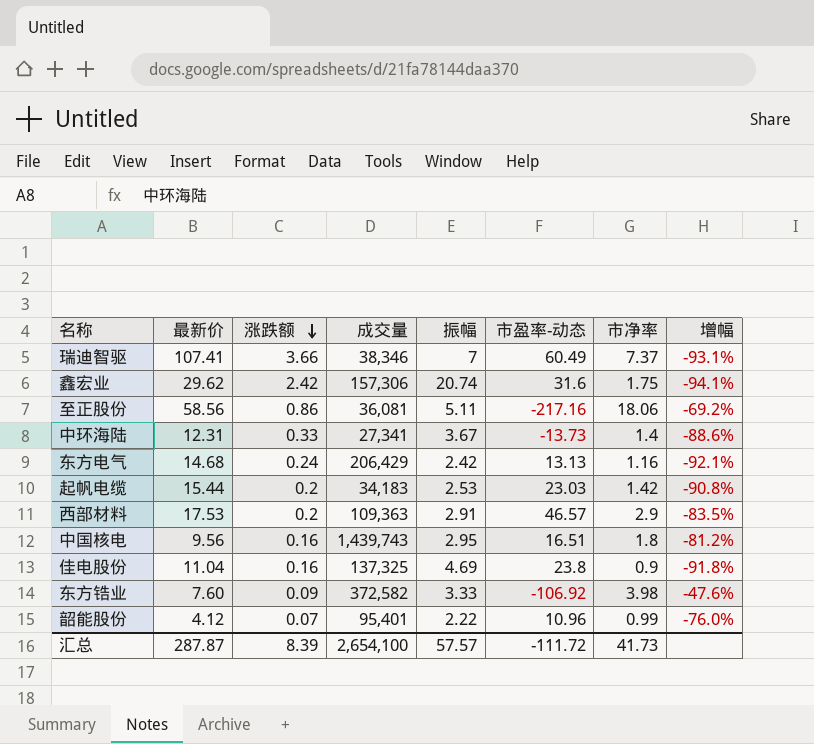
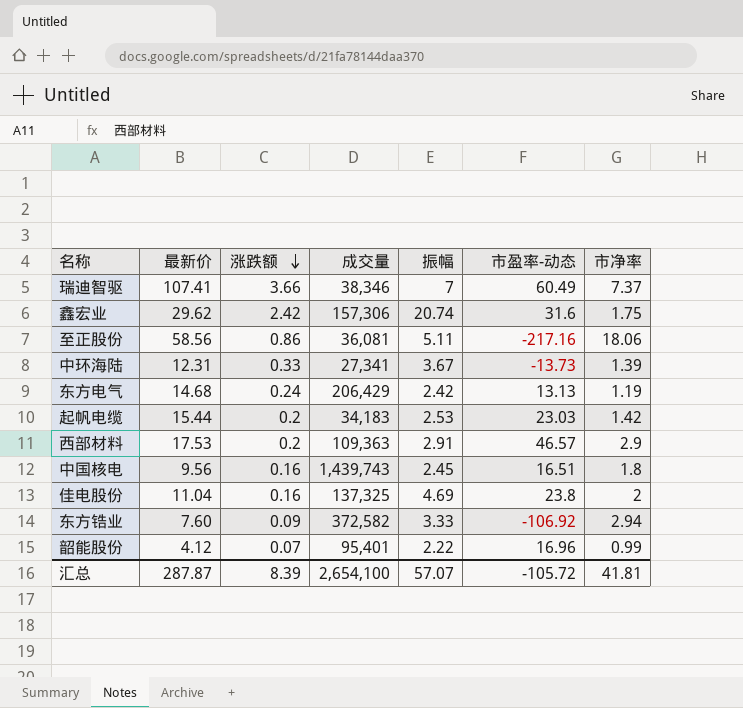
column 增幅 | formula: ([市净率] - [最新价]) / [最新价] -> none
中环海陆 | 市净率: 1.4 -> 1.39
东方电气 | 市净率: 1.16 -> 1.19
中国核电 | 振幅: 2.95 -> 2.45
佳电股份 | 市净率: 0.9 -> 2
东方锆业 | 市净率: 3.98 -> 2.94
韶能股份 | 市盈率-动态: 10.96 -> 16.96
汇总 | 振幅: 57.57 -> 57.07
汇总 | 市盈率-动态: -111.72 -> -105.72
汇总 | 市净率: 41.73 -> 41.81

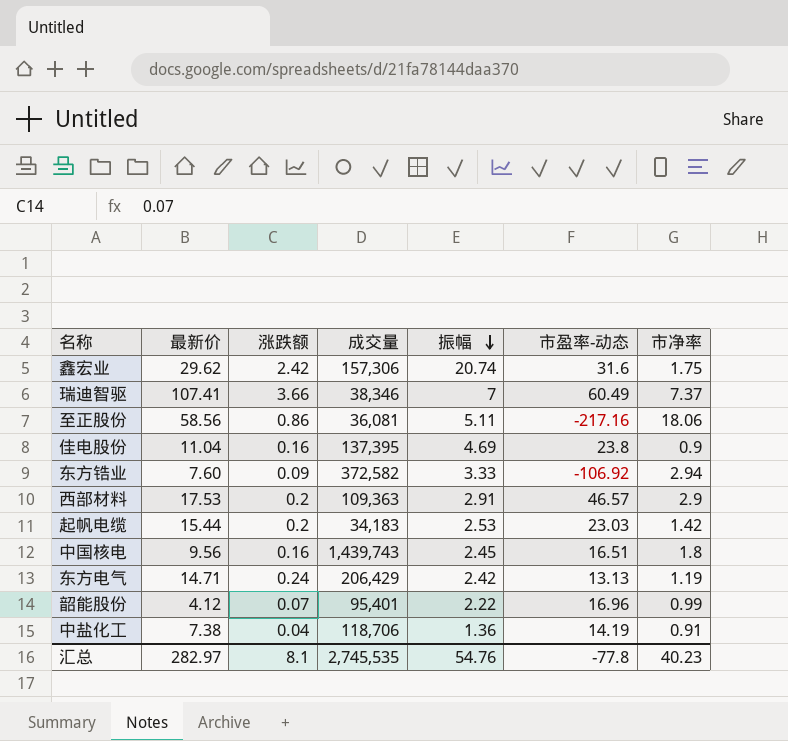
row order: 涨跌额 descending -> 振幅 descending
row 中环海陆: 12.31 | 0.33 | 27,341 | 3.67 | -13.73 | 1.39 -> none
佳电股份 | 成交量: 137,325 -> 137,395
佳电股份 | 市净率: 2 -> 0.9
东方电气 | 最新价: 14.68 -> 14.71
row 中盐化工: none -> 7.38 | 0.04 | 118,706 | 1.36 | 14.19 | 0.91
汇总 | 最新价: 287.87 -> 282.97
汇总 | 涨跌额: 8.39 -> 8.1
汇总 | 成交量: 2,654,100 -> 2,745,535
汇总 | 振幅: 57.07 -> 54.76
汇总 | 市盈率-动态: -105.72 -> -77.8
汇总 | 市净率: 41.81 -> 40.23

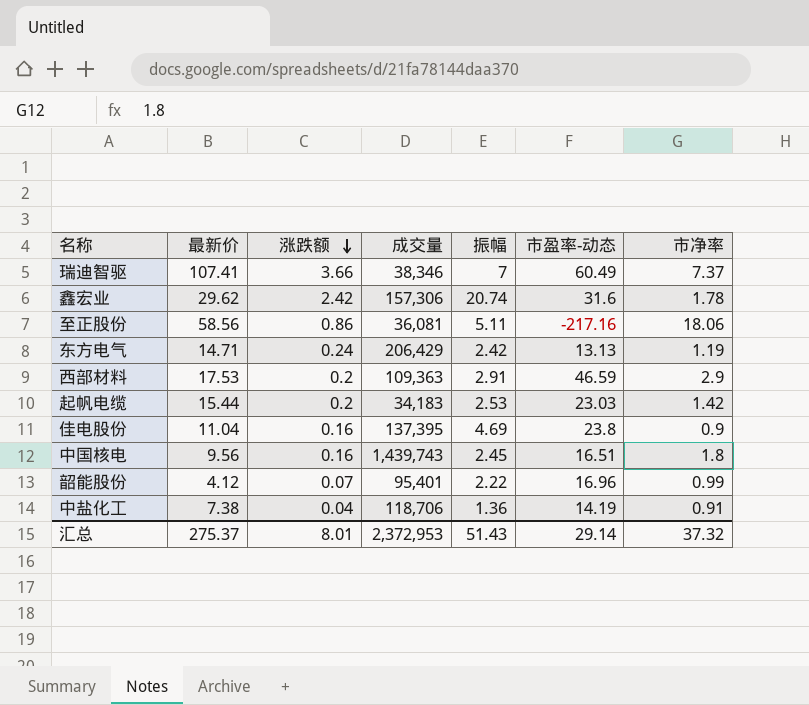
row order: 振幅 descending -> 涨跌额 descending
row 东方锆业: 7.60 | 0.09 | 372,582 | 3.33 | -106.92 | 2.94 -> none
鑫宏业 | 市净率: 1.75 -> 1.78
西部材料 | 市盈率-动态: 46.57 -> 46.59
汇总 | 最新价: 282.97 -> 275.37
汇总 | 涨跌额: 8.1 -> 8.01
汇总 | 成交量: 2,745,535 -> 2,372,953
汇总 | 振幅: 54.76 -> 51.43
汇总 | 市盈率-动态: -77.8 -> 29.14
汇总 | 市净率: 40.23 -> 37.32

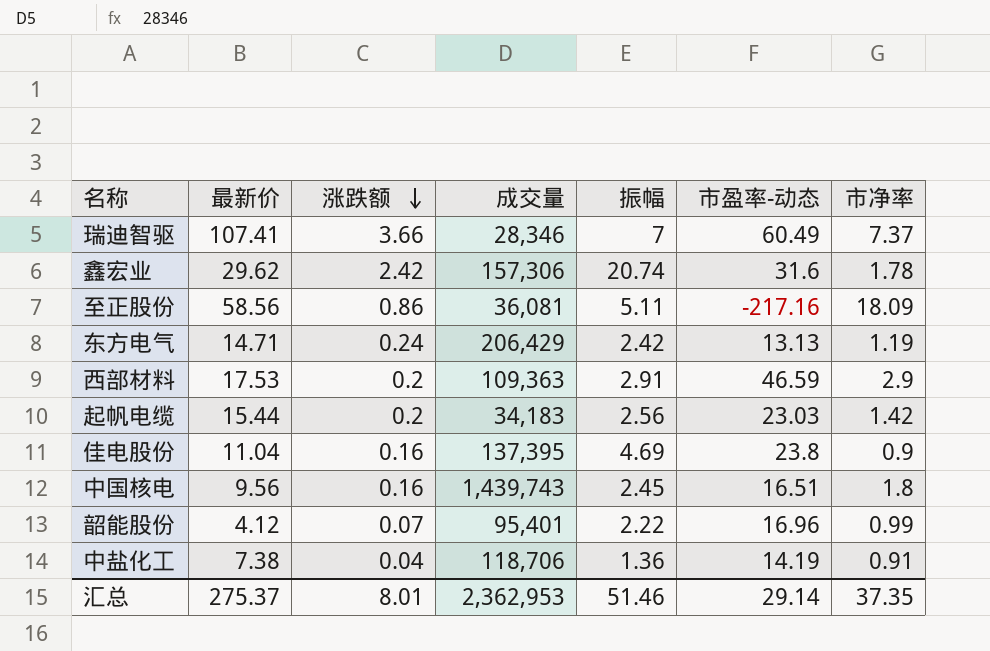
瑞迪智驱 | 成交量: 38,346 -> 28,346
至正股份 | 市净率: 18.06 -> 18.09
起帆电缆 | 振幅: 2.53 -> 2.56
汇总 | 成交量: 2,372,953 -> 2,362,953
汇总 | 振幅: 51.43 -> 51.46
汇总 | 市净率: 37.32 -> 37.35

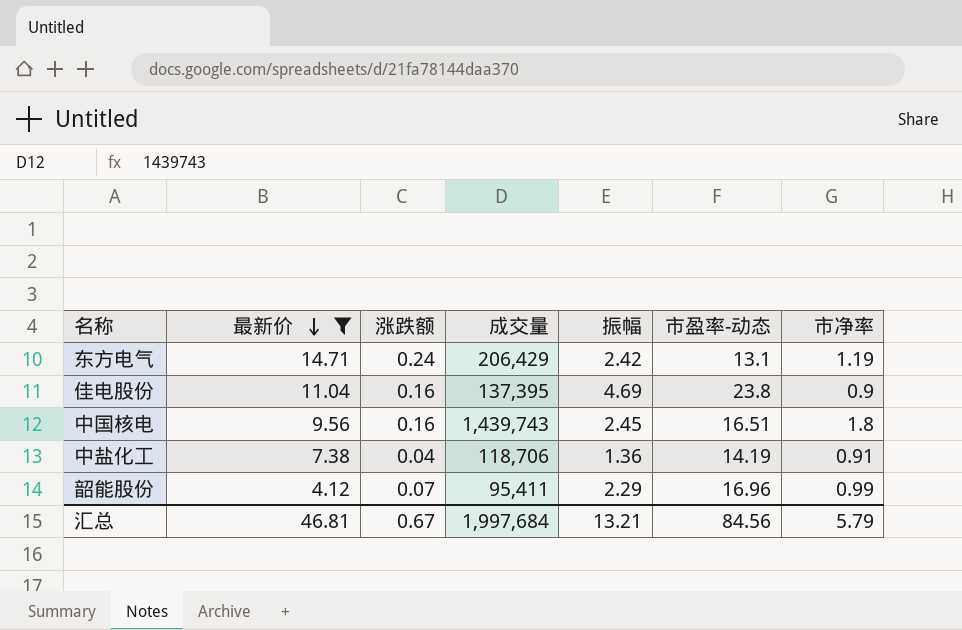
filter: none -> 最新价 <= 14.71
row order: 涨跌额 descending -> 最新价 descending
东方电气 | 市盈率-动态: 13.13 -> 13.1
韶能股份 | 成交量: 95,401 -> 95,411
韶能股份 | 振幅: 2.22 -> 2.29
汇总 | 最新价: 275.37 -> 46.81
汇总 | 涨跌额: 8.01 -> 0.67
汇总 | 成交量: 2,362,953 -> 1,997,684
汇总 | 振幅: 51.46 -> 13.21
汇总 | 市盈率-动态: 29.14 -> 84.56
汇总 | 市净率: 37.35 -> 5.79

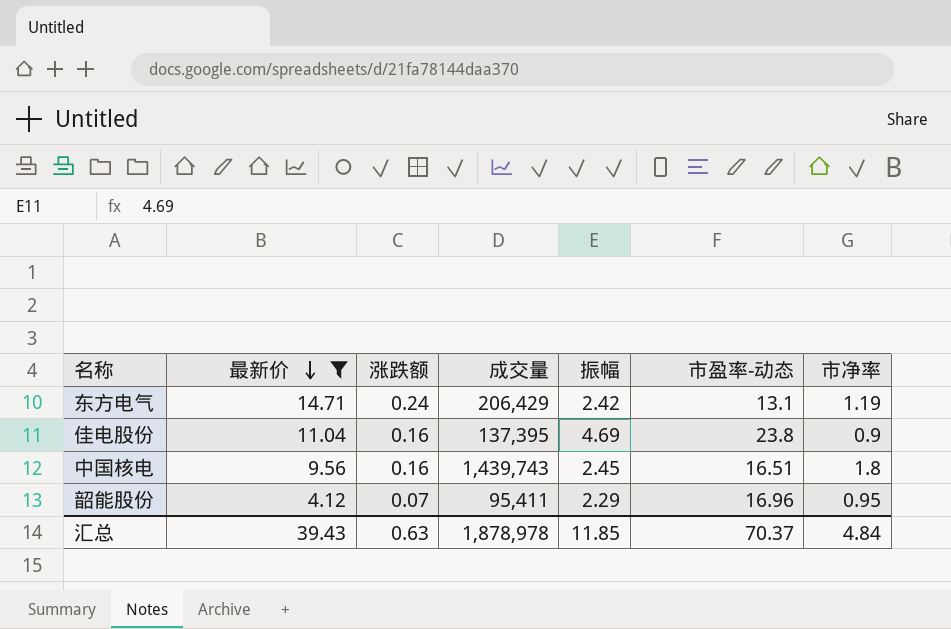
row 中盐化工: 7.38 | 0.04 | 118,706 | 1.36 | 14.19 | 0.91 -> none
韶能股份 | 市净率: 0.99 -> 0.95
汇总 | 最新价: 46.81 -> 39.43
汇总 | 涨跌额: 0.67 -> 0.63
汇总 | 成交量: 1,997,684 -> 1,878,978
汇总 | 振幅: 13.21 -> 11.85
汇总 | 市盈率-动态: 84.56 -> 70.37
汇总 | 市净率: 5.79 -> 4.84

